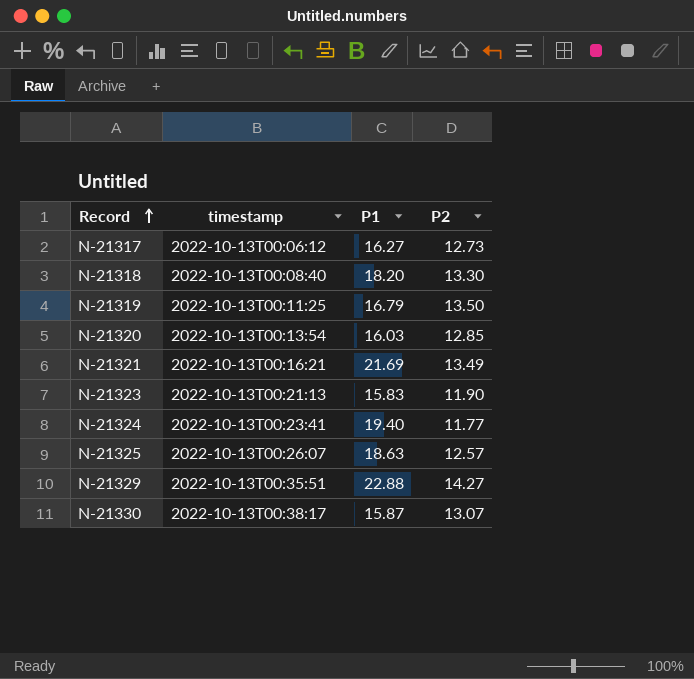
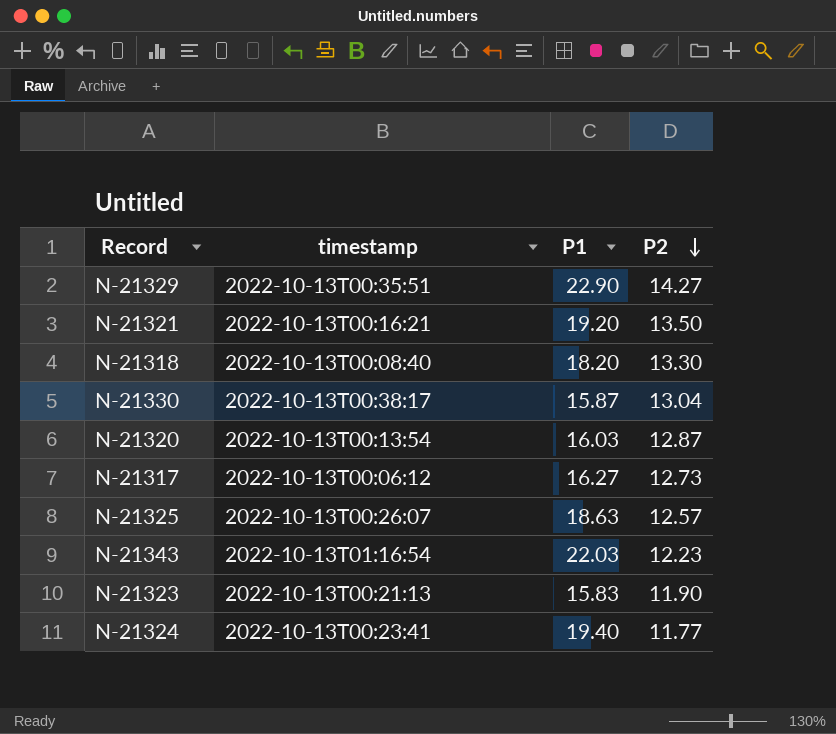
row order: Record ascending -> P2 descending
row N-21319: 2022-10-13T00:11:25 | 16.79 | 13.50 -> none
N-21329 | P1: 22.88 -> 22.90
N-21321 | P1: 21.69 -> 19.20
N-21321 | P2: 13.49 -> 13.50
N-21330 | P2: 13.07 -> 13.04
N-21320 | P2: 12.85 -> 12.87
row N-21343: none -> 2022-10-13T01:16:54 | 22.03 | 12.23

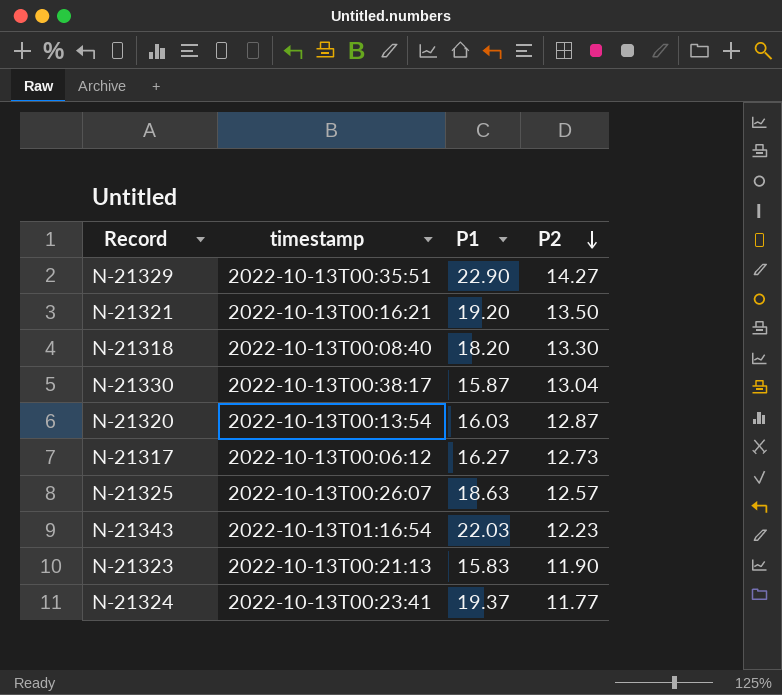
N-21324 | P1: 19.40 -> 19.37

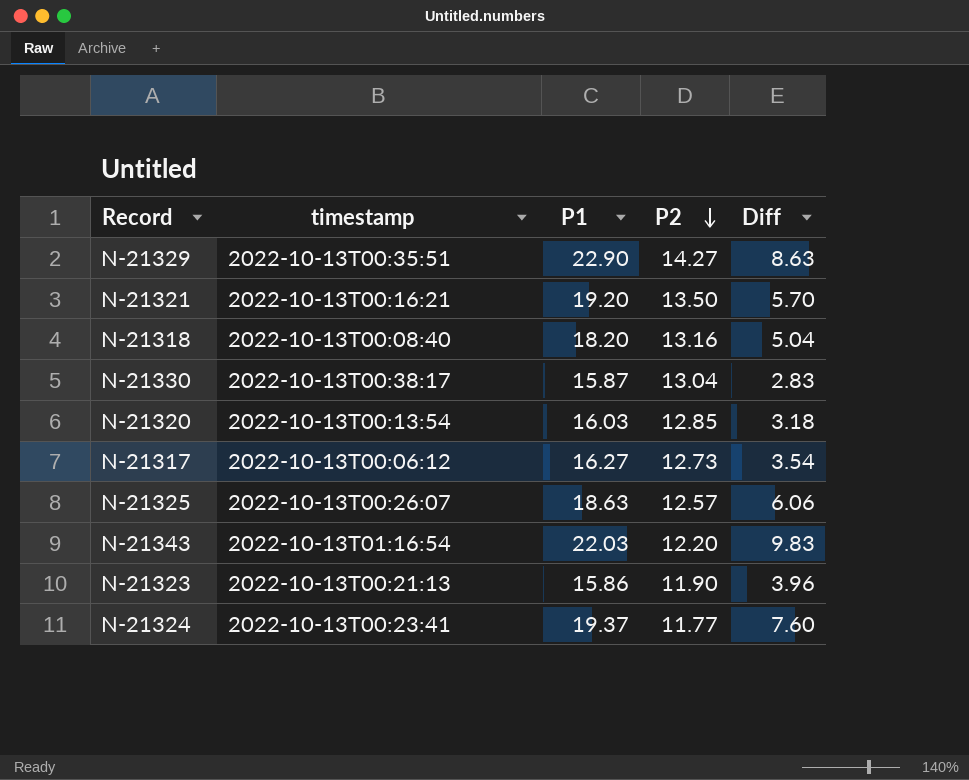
column Diff | formula: none -> [P1] - [P2]
N-21318 | P2: 13.30 -> 13.16
N-21320 | P2: 12.87 -> 12.85
N-21343 | P2: 12.23 -> 12.20
N-21323 | P1: 15.83 -> 15.86

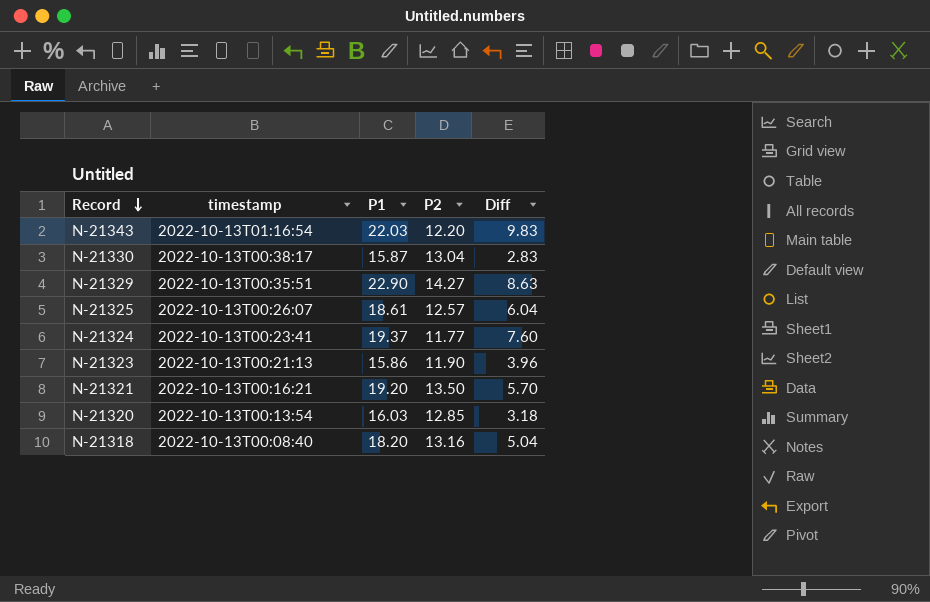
row order: P2 descending -> Record descending
row N-21317: 2022-10-13T00:06:12 | 16.27 | 12.73 | 3.54 -> none
N-21325 | P1: 18.63 -> 18.61
N-21325 | Diff: 6.06 -> 6.04

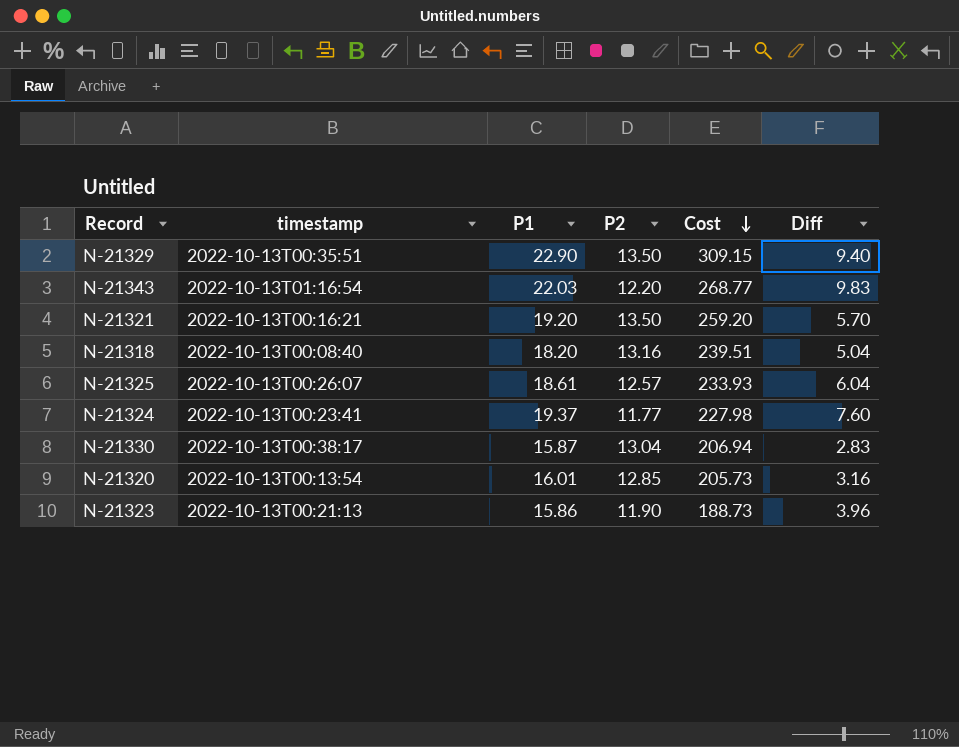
row order: Record descending -> Cost descending
column Cost | formula: none -> [P1] * [P2]
N-21329 | P2: 14.27 -> 13.50
N-21329 | Diff: 8.63 -> 9.40
N-21320 | P1: 16.03 -> 16.01
N-21320 | Diff: 3.18 -> 3.16

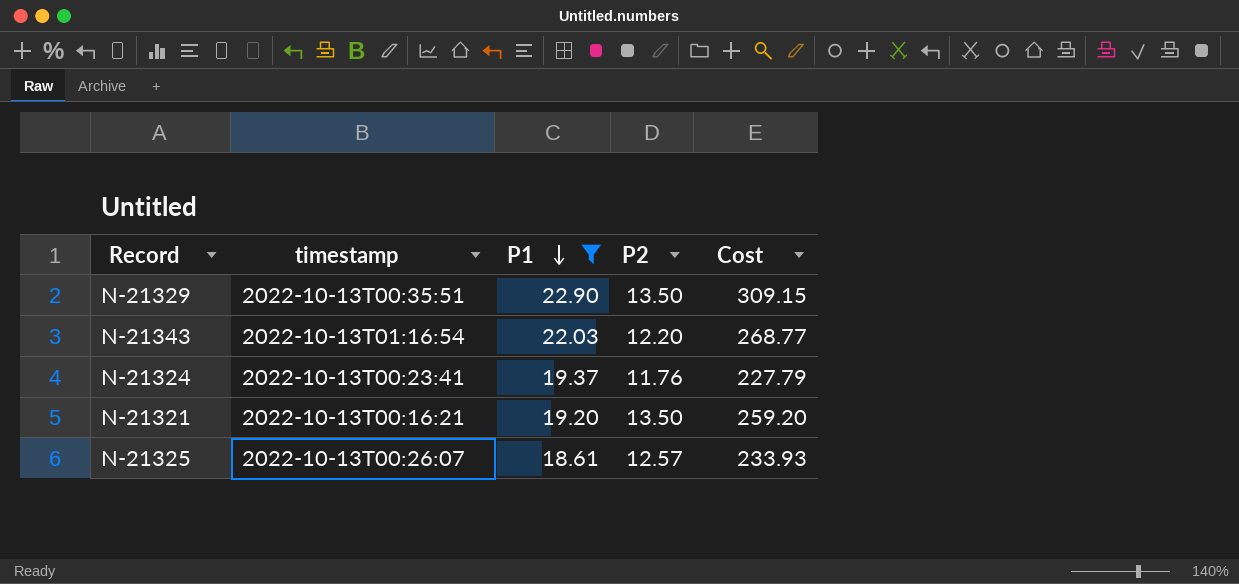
filter: none -> P1 >= 18.61
row order: Cost descending -> P1 descending
column Diff | formula: [P1] - [P2] -> none
N-21324 | P2: 11.77 -> 11.76
N-21324 | Cost: 227.98 -> 227.79

